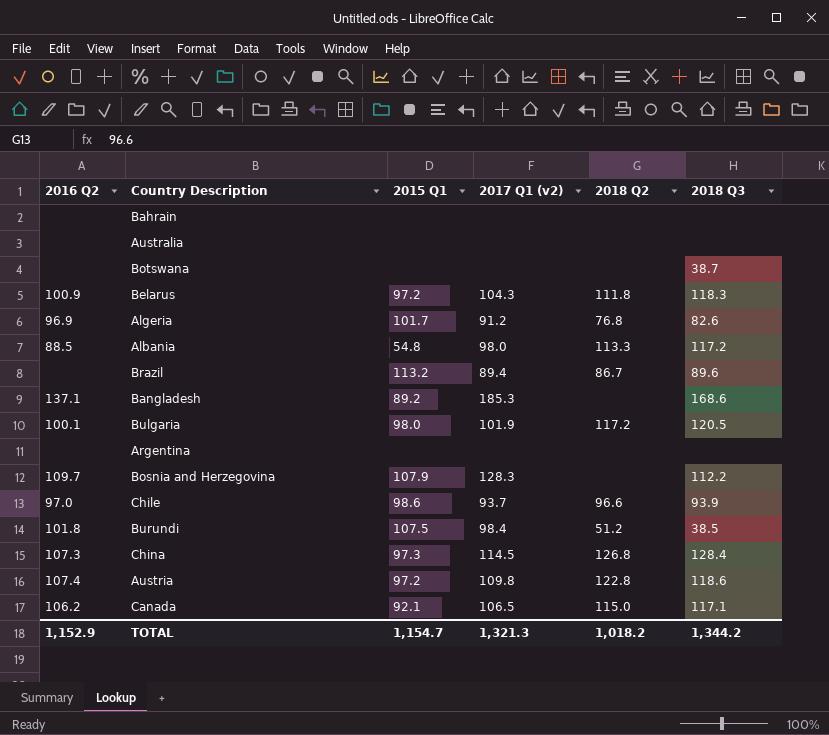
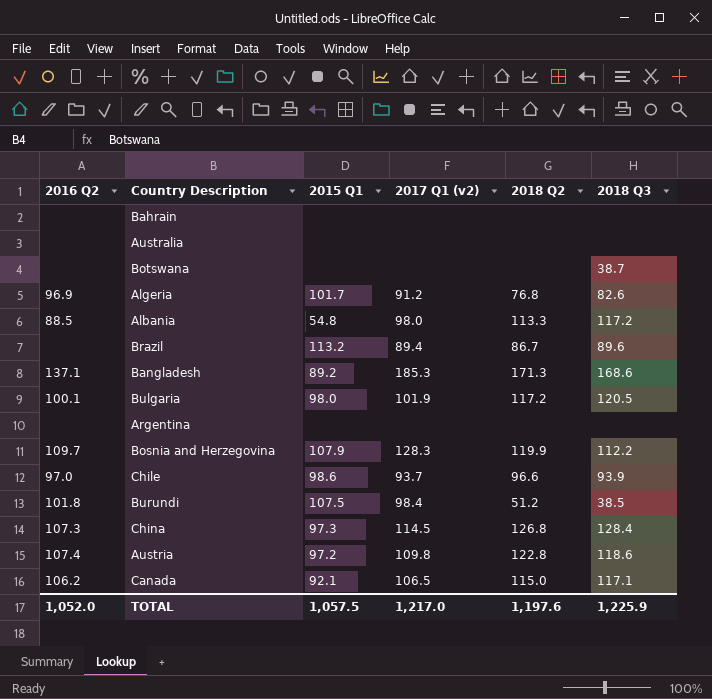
row Belarus: 100.9 | 97.2 | 104.3 | 111.8 | 118.3 -> none
Bangladesh | 2018 Q2: none -> 171.3
Bosnia and Herzegovina | 2018 Q2: none -> 119.9
TOTAL | 2016 Q2: 1,152.9 -> 1,052.0
TOTAL | 2015 Q1: 1,154.7 -> 1,057.5
TOTAL | 2017 Q1 (v2): 1,321.3 -> 1,217.0
TOTAL | 2018 Q2: 1,018.2 -> 1,197.6
TOTAL | 2018 Q3: 1,344.2 -> 1,225.9

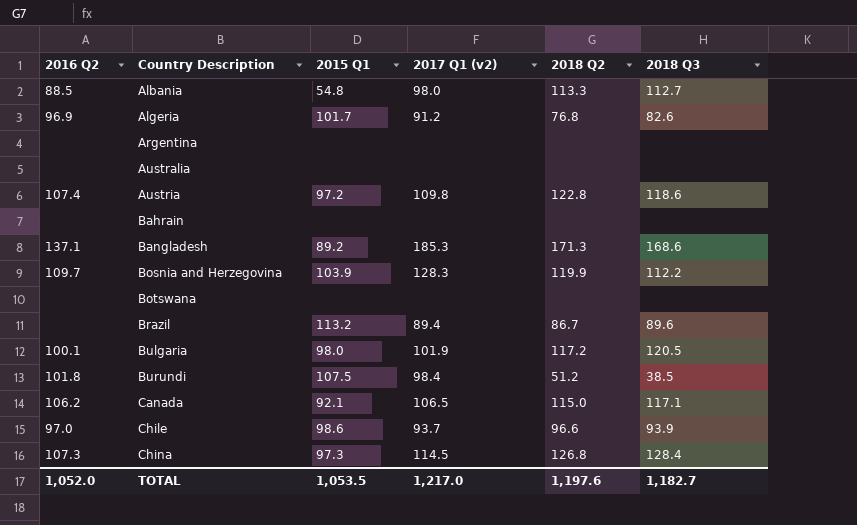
row order: none -> Country Description ascending
Albania | 2018 Q3: 117.2 -> 112.7
Bosnia and Herzegovina | 2015 Q1: 107.9 -> 103.9
Botswana | 2018 Q3: 38.7 -> none
TOTAL | 2015 Q1: 1,057.5 -> 1,053.5
TOTAL | 2018 Q3: 1,225.9 -> 1,182.7

